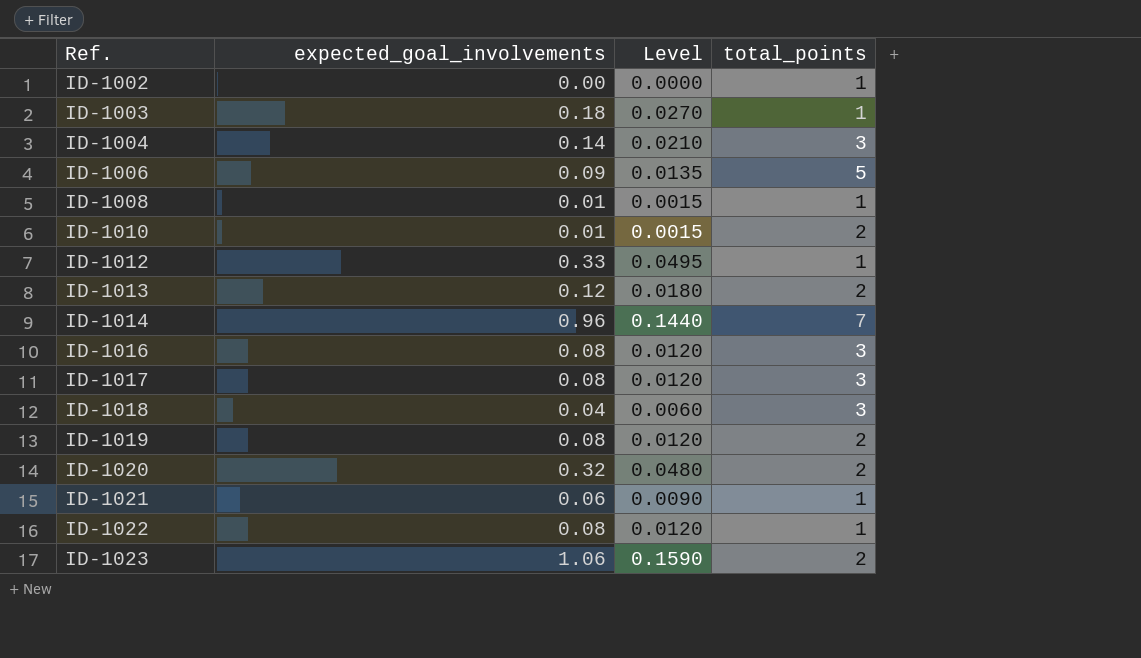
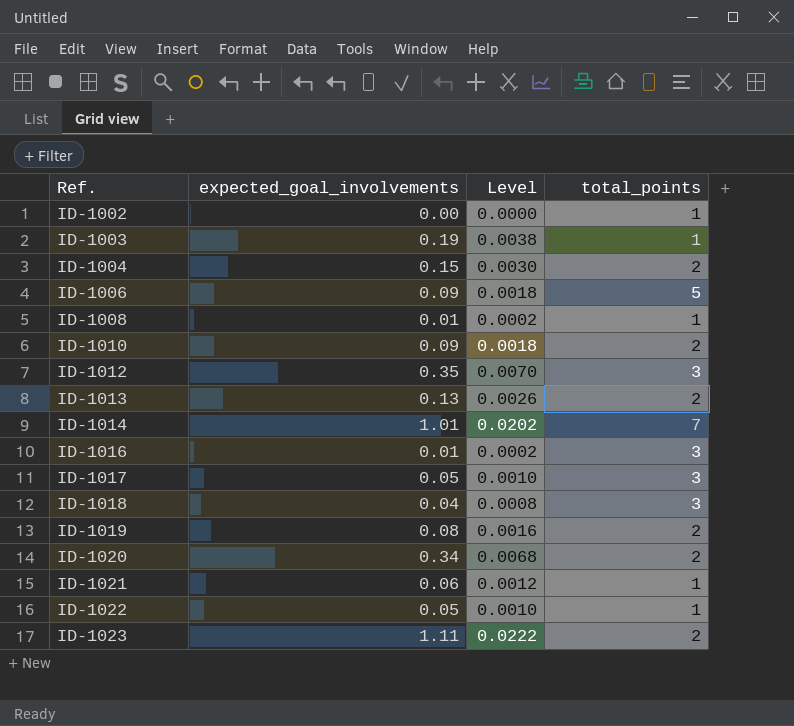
column Level | formula: [expected_goal_involvements] * 0.15 -> [expected_goal_involvements] * 0.02
ID-1003 | expected_goal_involvements: 0.18 -> 0.19
ID-1004 | expected_goal_involvements: 0.14 -> 0.15
ID-1004 | total_points: 3 -> 2
ID-1010 | expected_goal_involvements: 0.01 -> 0.09
ID-1012 | expected_goal_involvements: 0.33 -> 0.35
ID-1012 | total_points: 1 -> 3
ID-1013 | expected_goal_involvements: 0.12 -> 0.13
ID-1014 | expected_goal_involvements: 0.96 -> 1.01
ID-1016 | expected_goal_involvements: 0.08 -> 0.01
ID-1017 | expected_goal_involvements: 0.08 -> 0.05
ID-1020 | expected_goal_involvements: 0.32 -> 0.34
ID-1022 | expected_goal_involvements: 0.08 -> 0.05
ID-1023 | expected_goal_involvements: 1.06 -> 1.11

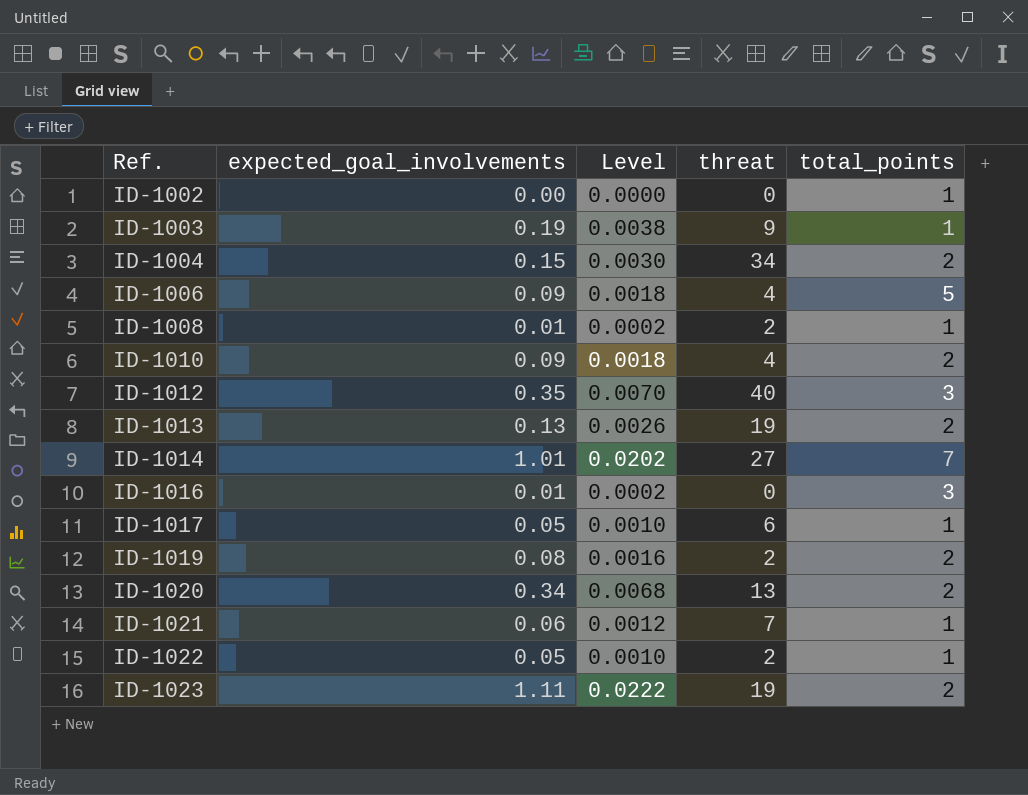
column threat | position: none -> 4
row ID-1018: 0.04 | 0.0008 | 3 -> none
ID-1017 | total_points: 3 -> 1

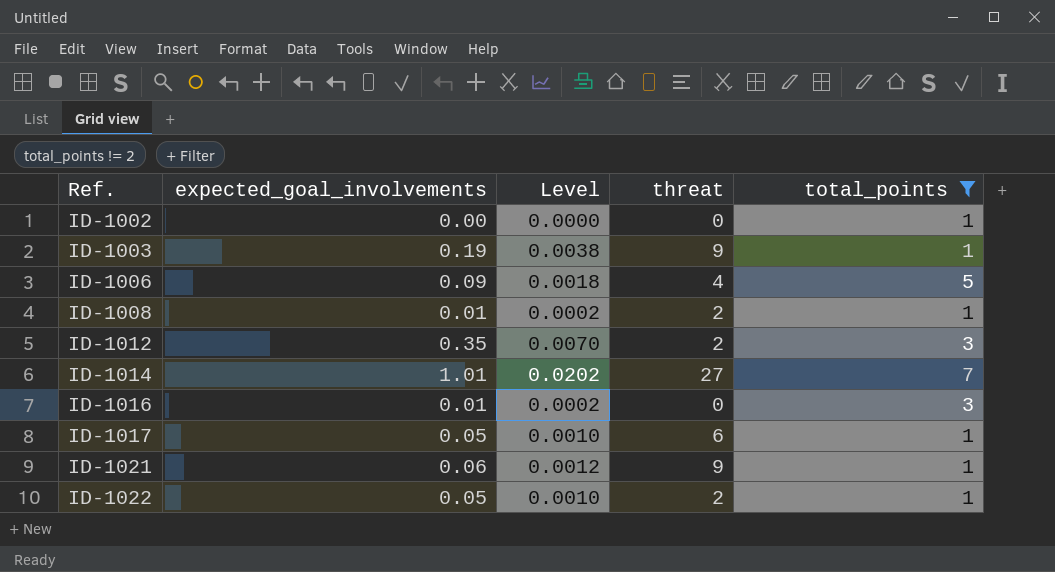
filter: none -> total_points != 2
ID-1012 | threat: 40 -> 2
ID-1021 | threat: 7 -> 9

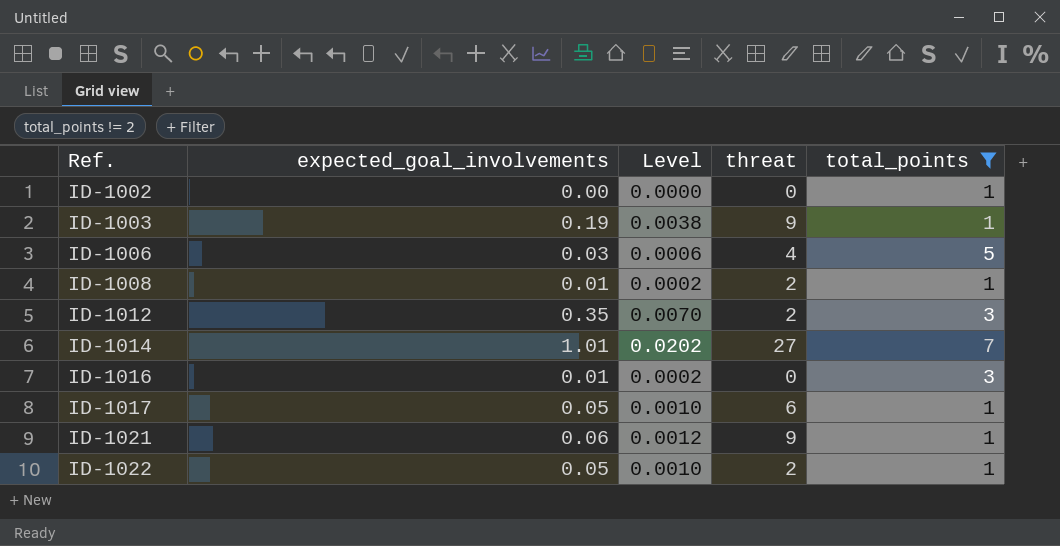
ID-1006 | expected_goal_involvements: 0.09 -> 0.03
ID-1006 | Level: 0.0018 -> 0.0006

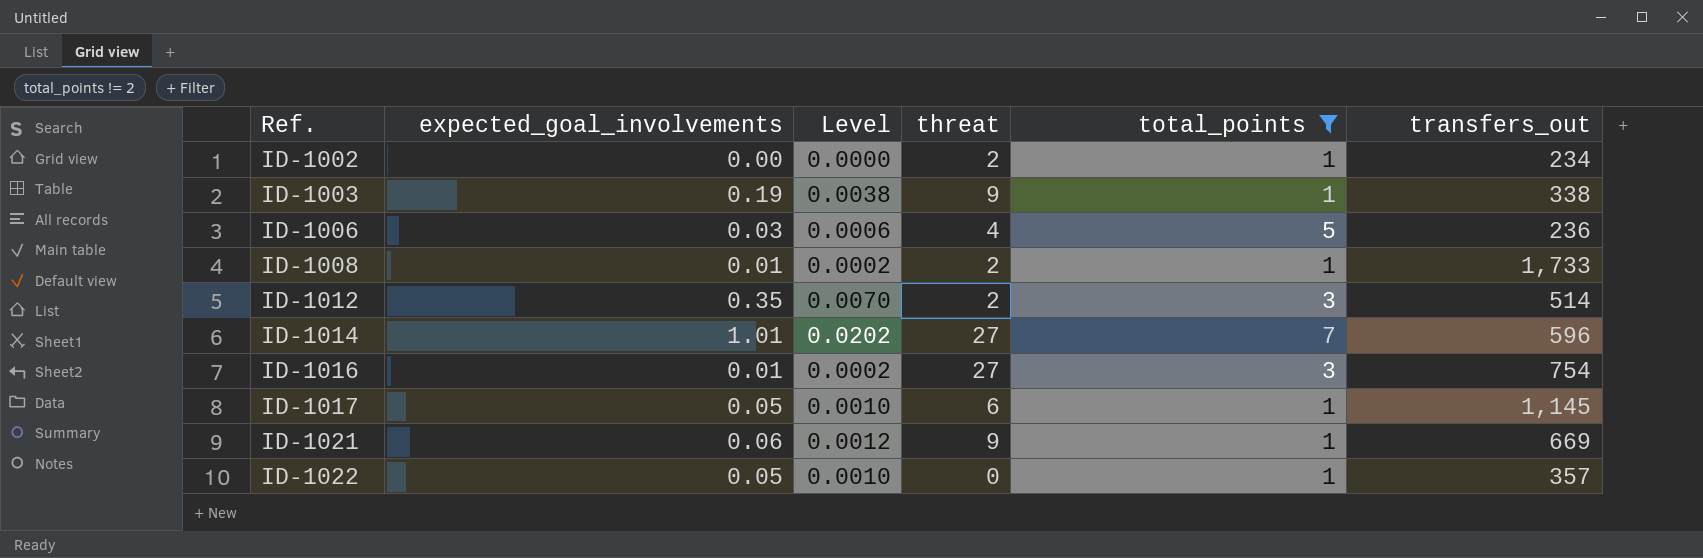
column transfers_out | position: none -> 6
ID-1002 | threat: 0 -> 2
ID-1016 | threat: 0 -> 27
ID-1022 | threat: 2 -> 0

